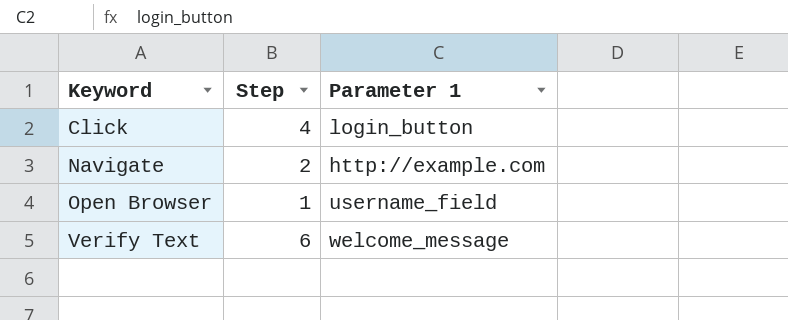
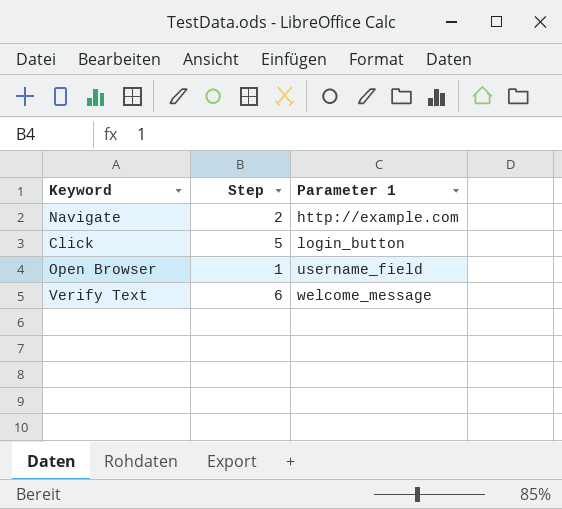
row order: Keyword ascending -> Parameter 1 ascending
Click | Step: 4 -> 5

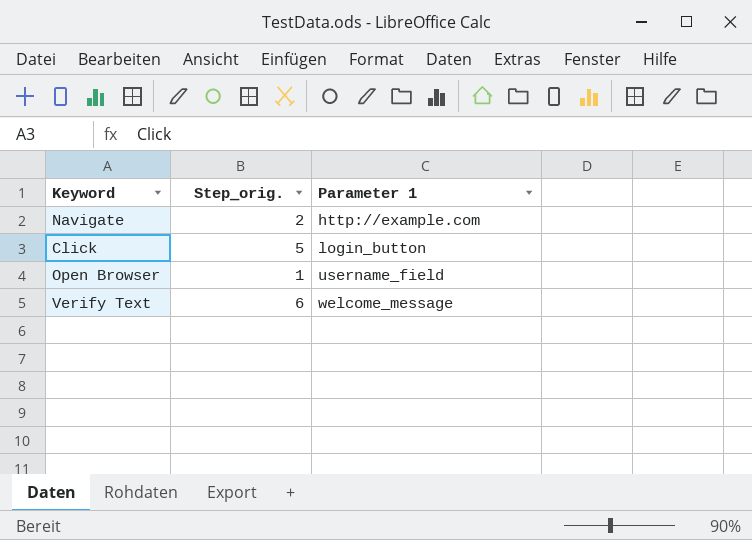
column name: Step -> Step_orig.

